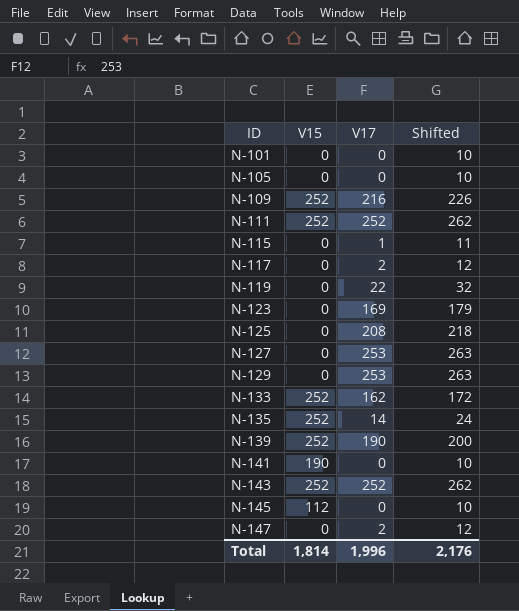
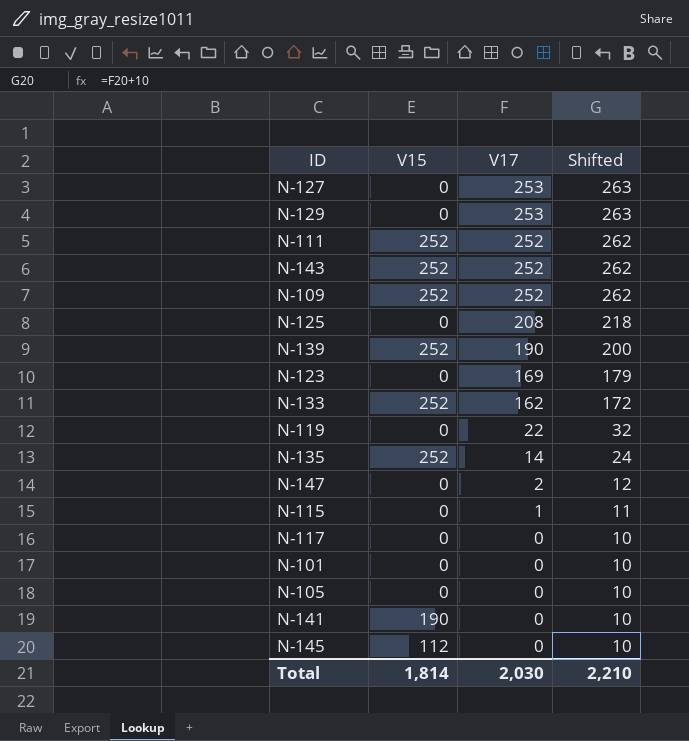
row order: ID ascending -> V17 descending
N-109 | V17: 216 -> 252
N-109 | Shifted: 226 -> 262
N-117 | V17: 2 -> 0
N-117 | Shifted: 12 -> 10
Total | V17: 1,996 -> 2,030
Total | Shifted: 2,176 -> 2,210

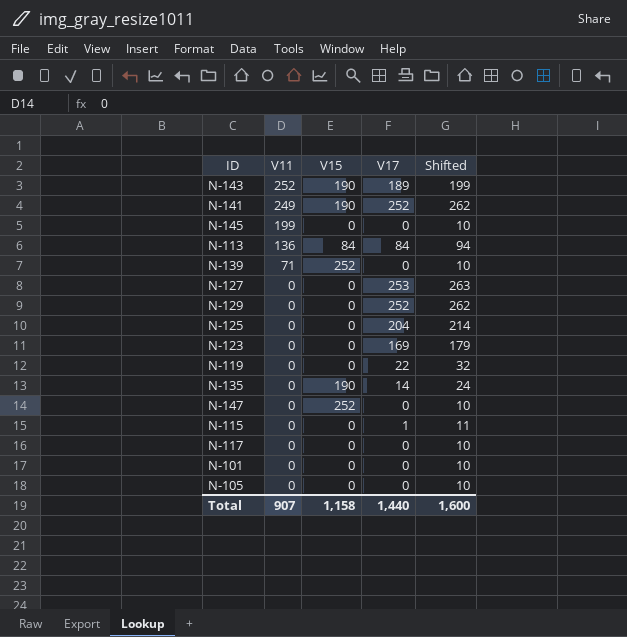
row order: V17 descending -> V11 descending
column V11 | position: none -> 2
row N-111: 252 | 252 | 262 -> none
row N-109: 252 | 252 | 262 -> none
row N-133: 252 | 162 | 172 -> none
N-143 | V15: 252 -> 190
N-143 | V17: 252 -> 189
N-143 | Shifted: 262 -> 199
N-141 | V17: 0 -> 252
N-141 | Shifted: 10 -> 262
N-145 | V15: 112 -> 0
row N-113: none -> 136 | 84 | 84 | 94
N-139 | V17: 190 -> 0
N-139 | Shifted: 200 -> 10
N-129 | V17: 253 -> 252
N-129 | Shifted: 263 -> 262
N-125 | V17: 208 -> 204
N-125 | Shifted: 218 -> 214
N-135 | V15: 252 -> 190
N-147 | V15: 0 -> 252
N-147 | V17: 2 -> 0
N-147 | Shifted: 12 -> 10
Total | V15: 1,814 -> 1,158
Total | V17: 2,030 -> 1,440
Total | Shifted: 2,210 -> 1,600

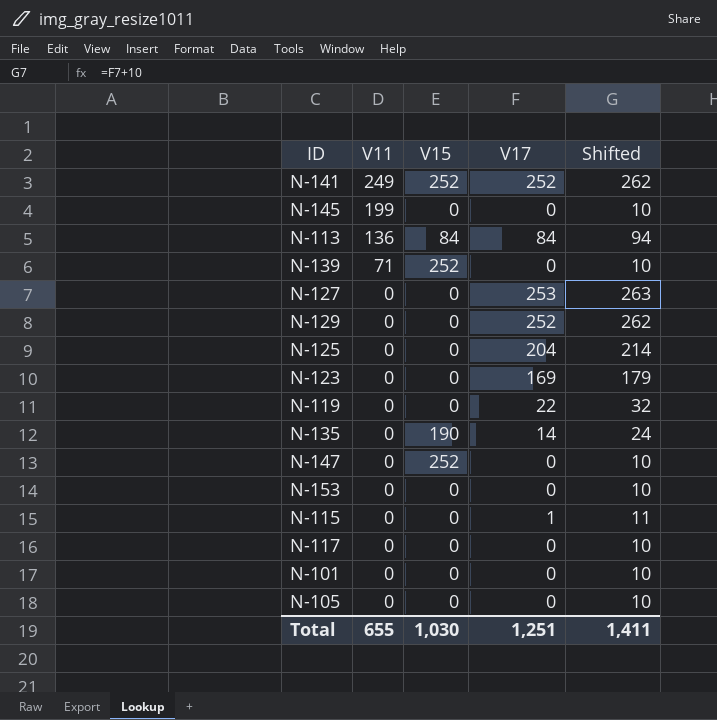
row N-143: 252 | 190 | 189 | 199 -> none
N-141 | V15: 190 -> 252
row N-153: none -> 0 | 0 | 0 | 10
Total | V11: 907 -> 655
Total | V15: 1,158 -> 1,030
Total | V17: 1,440 -> 1,251
Total | Shifted: 1,600 -> 1,411

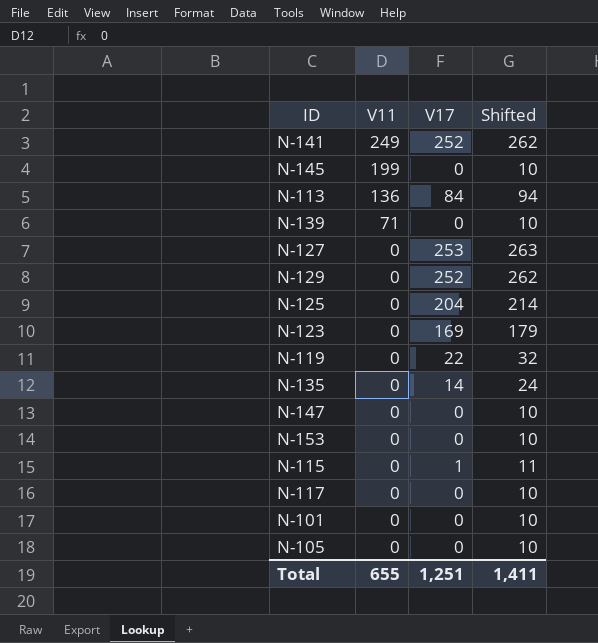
column V15 | position: 3 -> none

